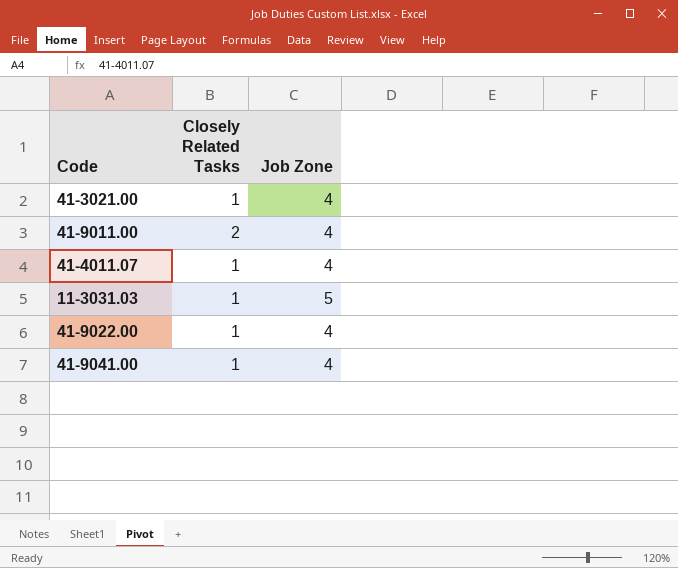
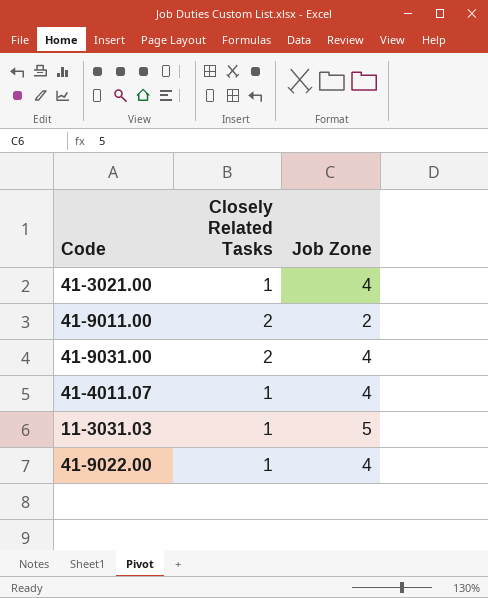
row 41-9041.00: 1 | 4 -> none
41-9011.00 | Job Zone: 4 -> 2
row 41-9031.00: none -> 2 | 4

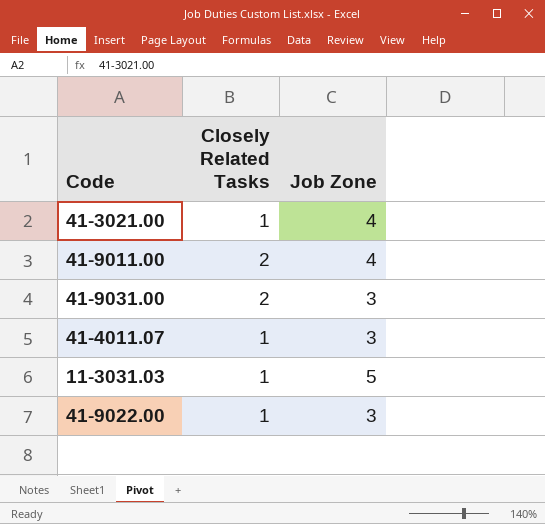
41-9011.00 | Job Zone: 2 -> 4
41-9031.00 | Job Zone: 4 -> 3
41-4011.07 | Job Zone: 4 -> 3
41-9022.00 | Job Zone: 4 -> 3

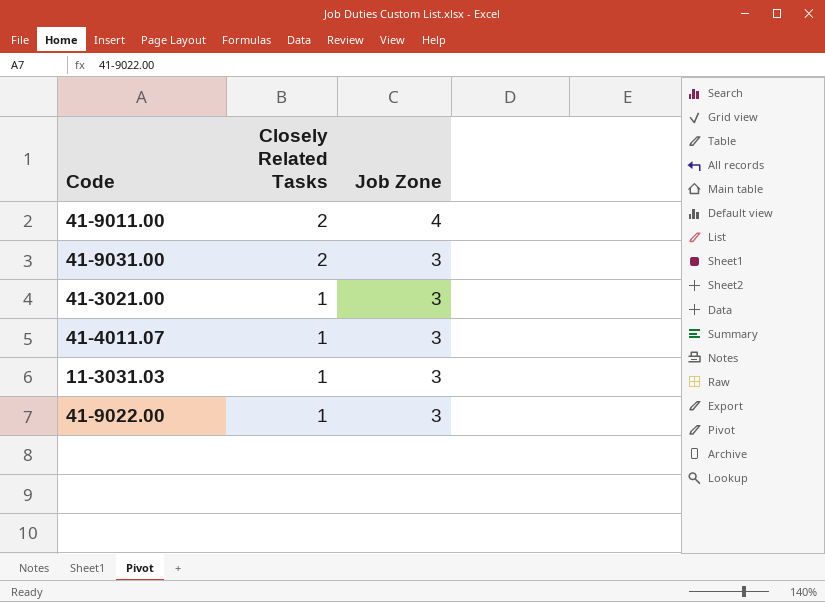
row order: none -> Closely Related Tasks descending
41-3021.00 | Job Zone: 4 -> 3
11-3031.03 | Job Zone: 5 -> 3

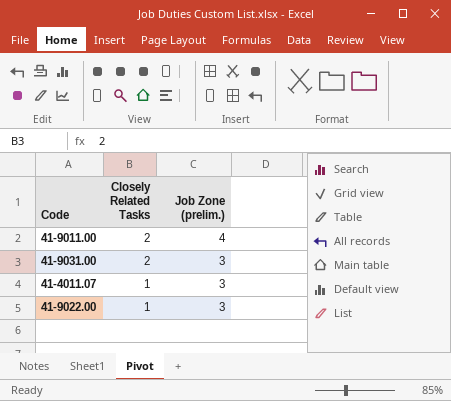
column name: Job Zone -> Job Zone (prelim.)
row 41-3021.00: 1 | 3 -> none
row 11-3031.03: 1 | 3 -> none

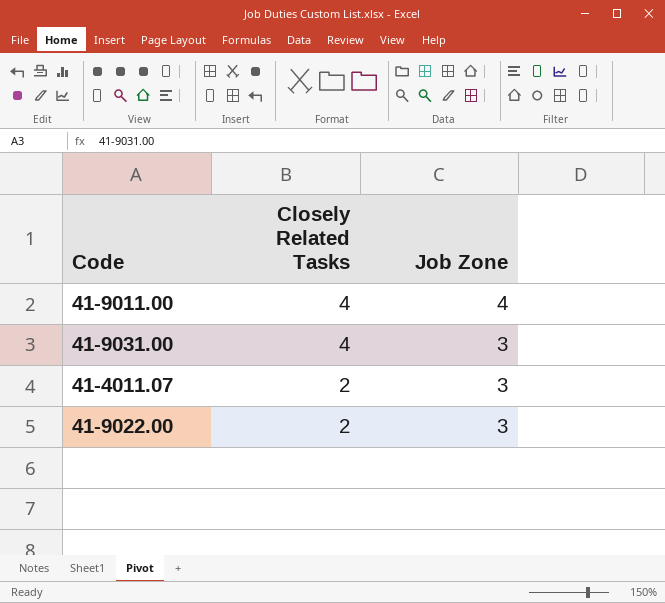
column name: Job Zone (prelim.) -> Job Zone
41-9011.00 | Closely Related Tasks: 2 -> 4
41-9031.00 | Closely Related Tasks: 2 -> 4
41-4011.07 | Closely Related Tasks: 1 -> 2
41-9022.00 | Closely Related Tasks: 1 -> 2

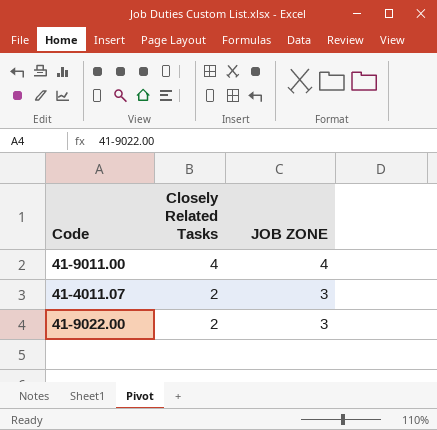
column name: Job Zone -> JOB ZONE
row 41-9031.00: 4 | 3 -> none

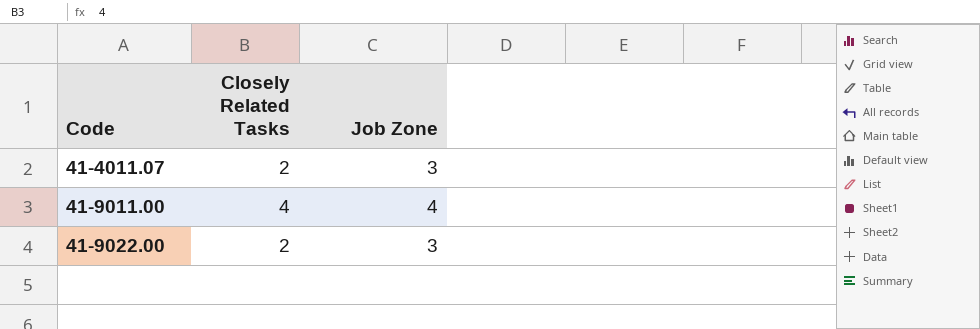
row order: Closely Related Tasks descending -> Code ascending
column name: JOB ZONE -> Job Zone

